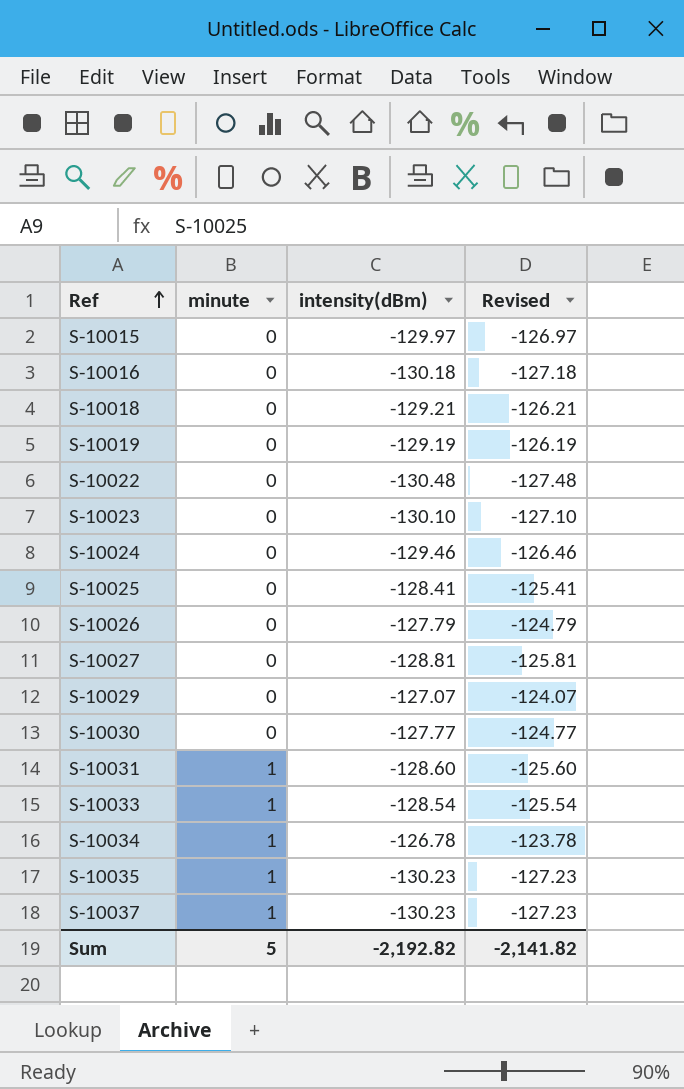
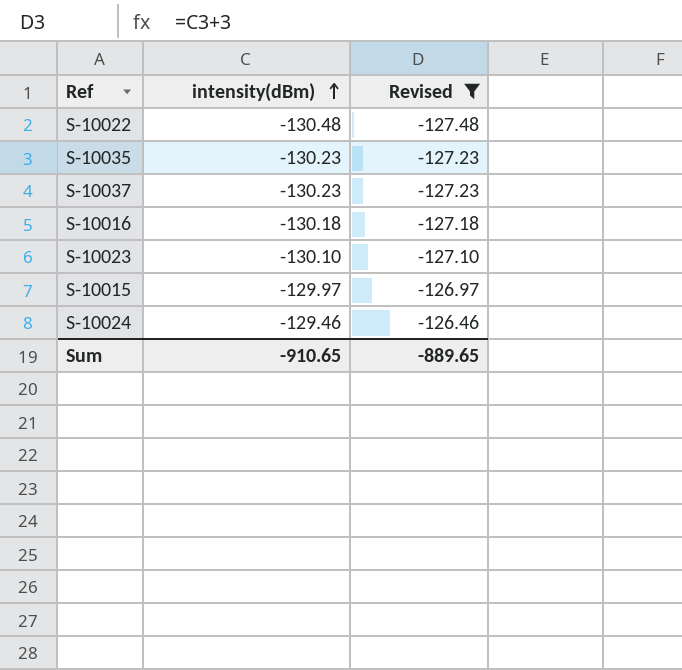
filter: none -> Revised <= -126.46
row order: Ref ascending -> intensity(dBm) ascending
column minute | position: 2 -> none
Sum | intensity(dBm): -2,192.82 -> -910.65
Sum | Revised: -2,141.82 -> -889.65

